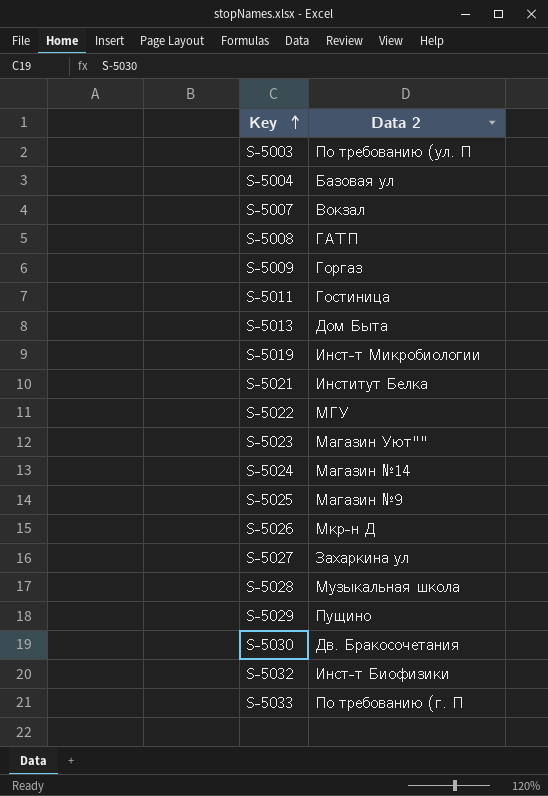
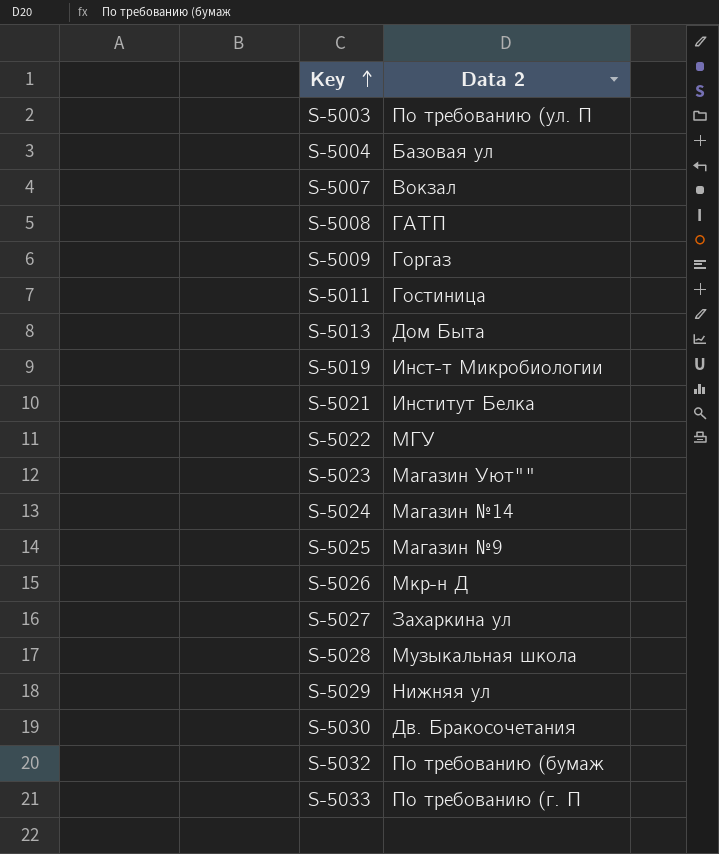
S-5029 | Data 2: Пущино -> Нижняя ул
S-5032 | Data 2: Инст-т Биофизики -> По требованию (бумаж

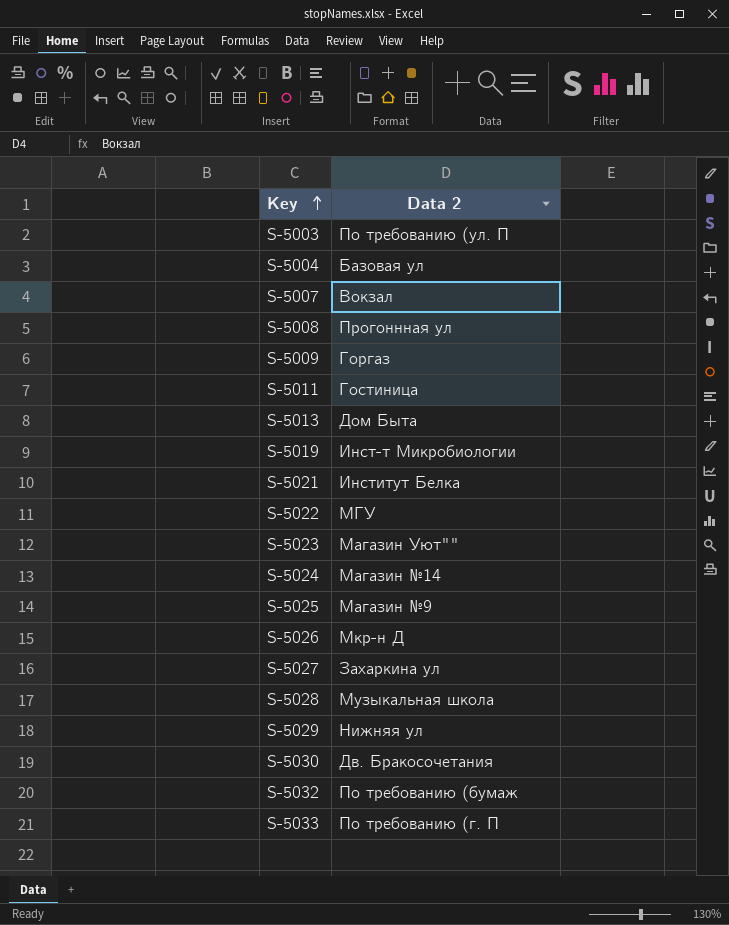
S-5008 | Data 2: ГАТП -> Прогоннная ул

